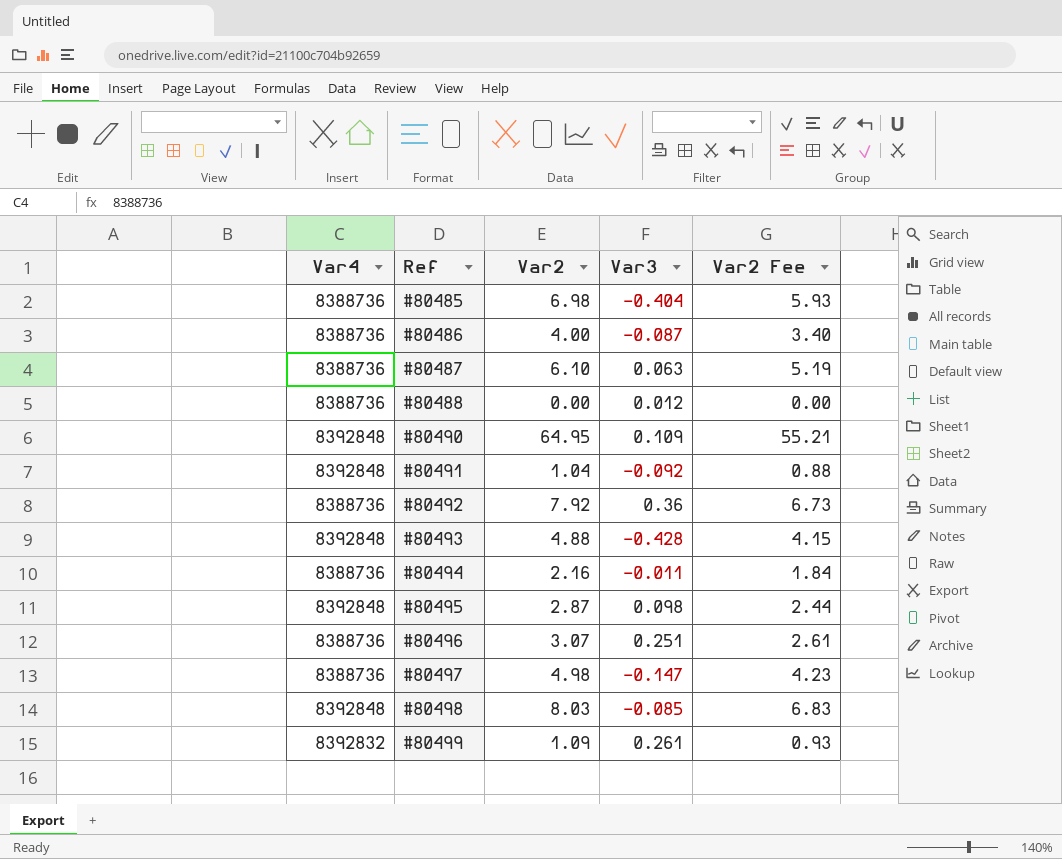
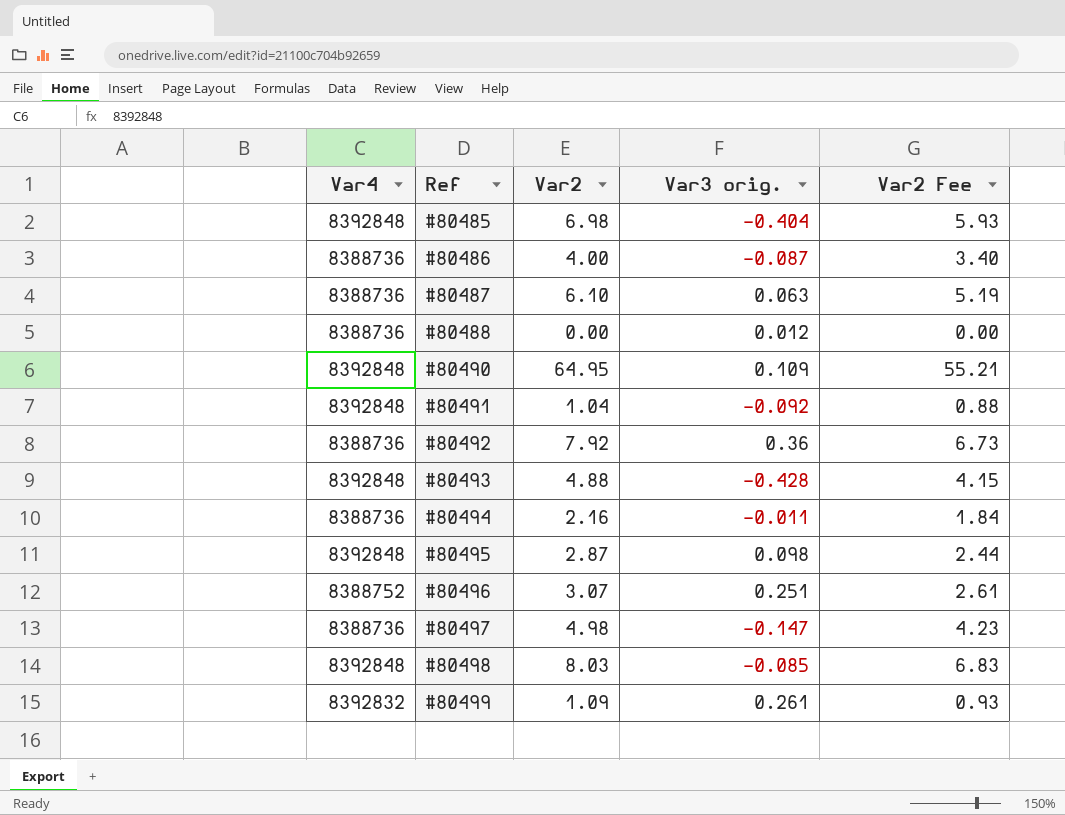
column name: Var3 -> Var3 orig.
#80485 | Var4: 8388736 -> 8392848
#80496 | Var4: 8388736 -> 8388752

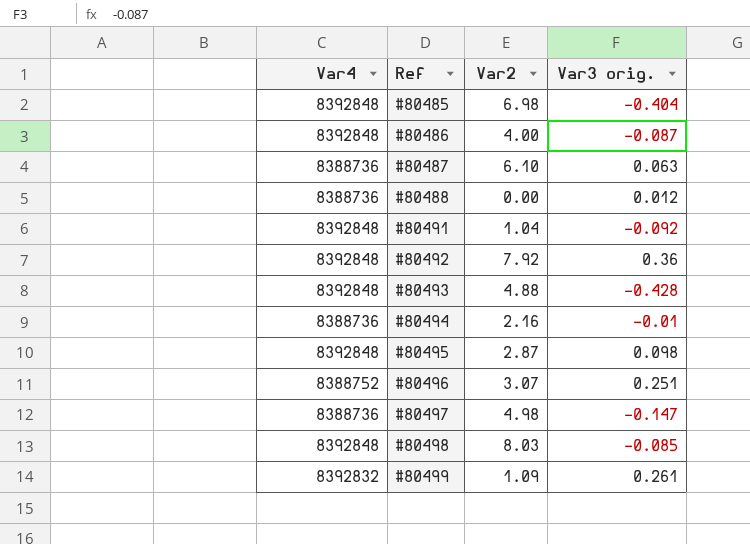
column Var2 Fee | formula: [Var2] * 0.85 -> none
row #80490: 8392848 | 64.95 | 0.109 | 55.21 -> none
#80486 | Var4: 8388736 -> 8392848
#80492 | Var4: 8388736 -> 8392848
#80494 | Var3 orig.: -0.011 -> -0.01

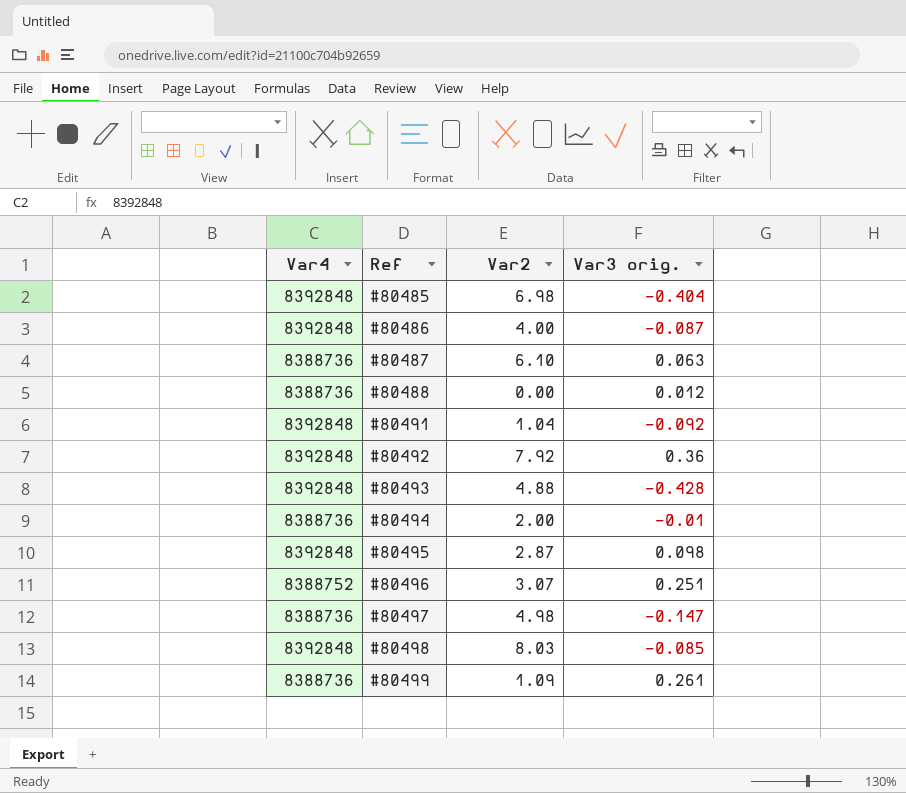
#80494 | Var2: 2.16 -> 2.00
#80499 | Var4: 8392832 -> 8388736

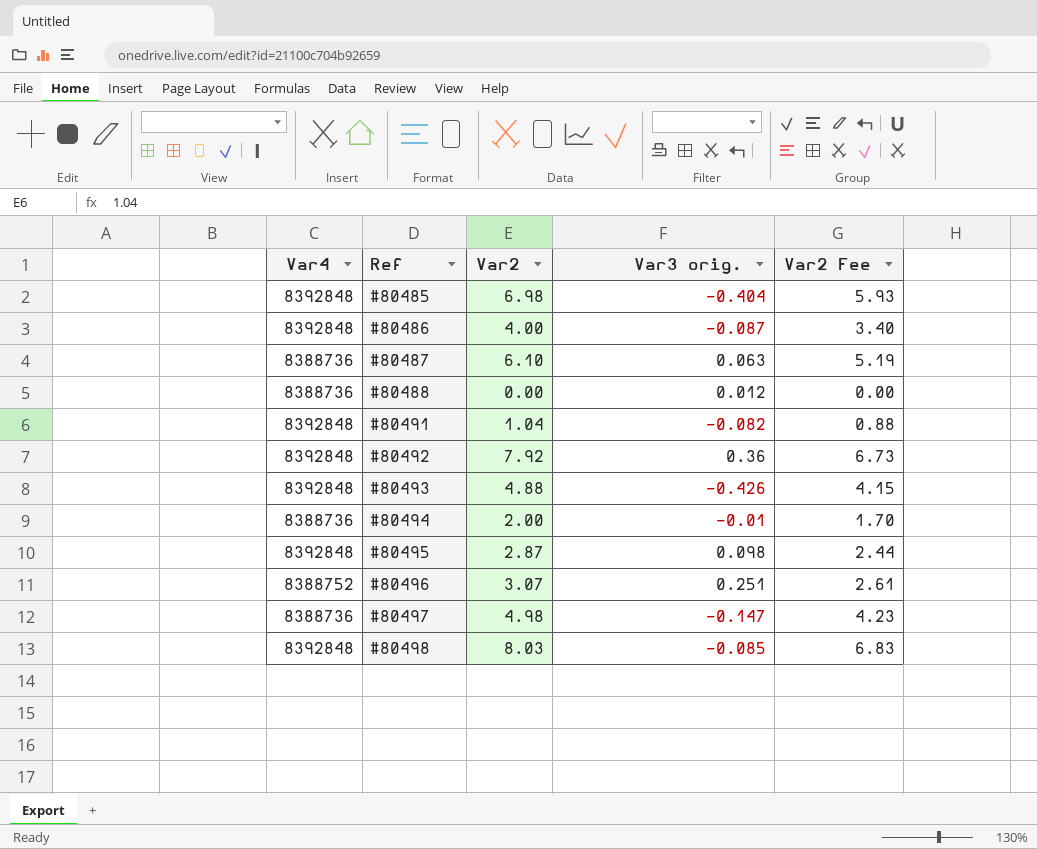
column Var2 Fee | formula: none -> [Var2] * 0.85
row #80499: 8388736 | 1.09 | 0.261 -> none
#80491 | Var3 orig.: -0.092 -> -0.082
#80493 | Var3 orig.: -0.428 -> -0.426

